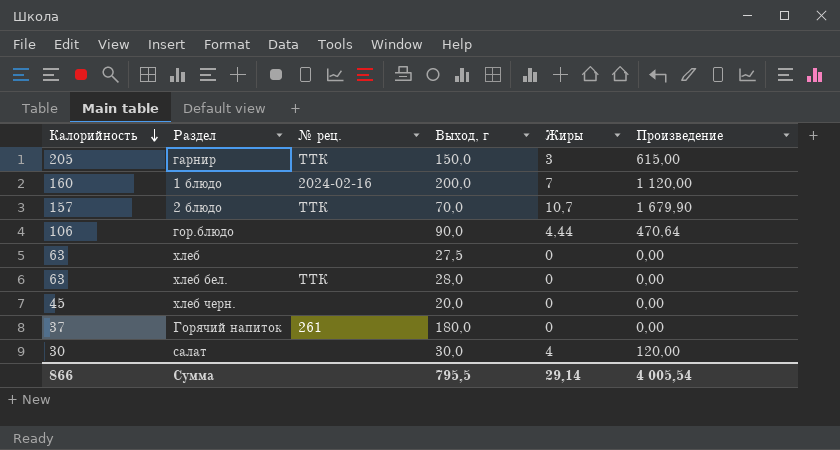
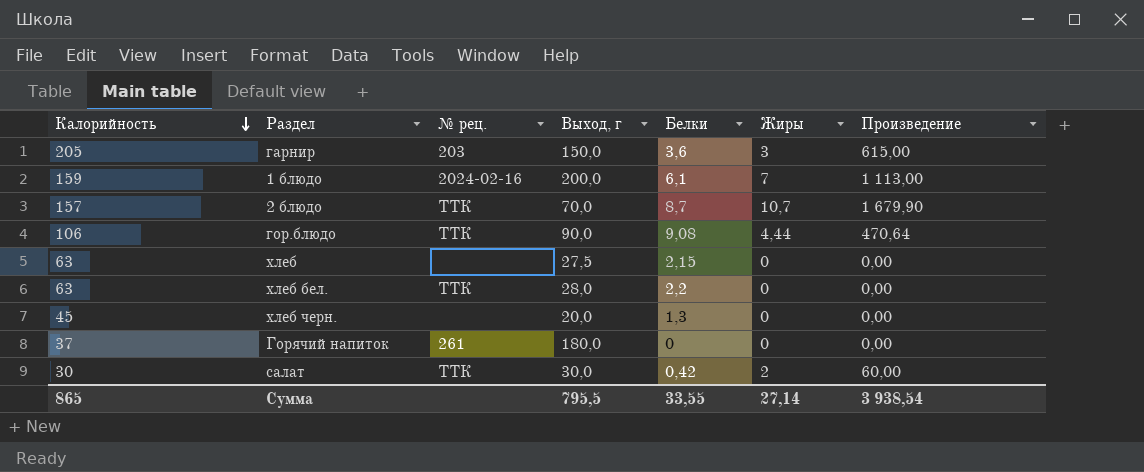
column Белки | position: none -> 5
гарнир | № рец.: ТТК -> 203
1 блюдо | Калорийность: 160 -> 159
1 блюдо | Произведение: 1 120,00 -> 1 113,00
гор.блюдо | № рец.: none -> ТТК
салат | № рец.: none -> ТТК
салат | Жиры: 4 -> 2
салат | Произведение: 120,00 -> 60,00
Сумма | Калорийность: 866 -> 865
Сумма | Жиры: 29,14 -> 27,14
Сумма | Произведение: 4 005,54 -> 3 938,54

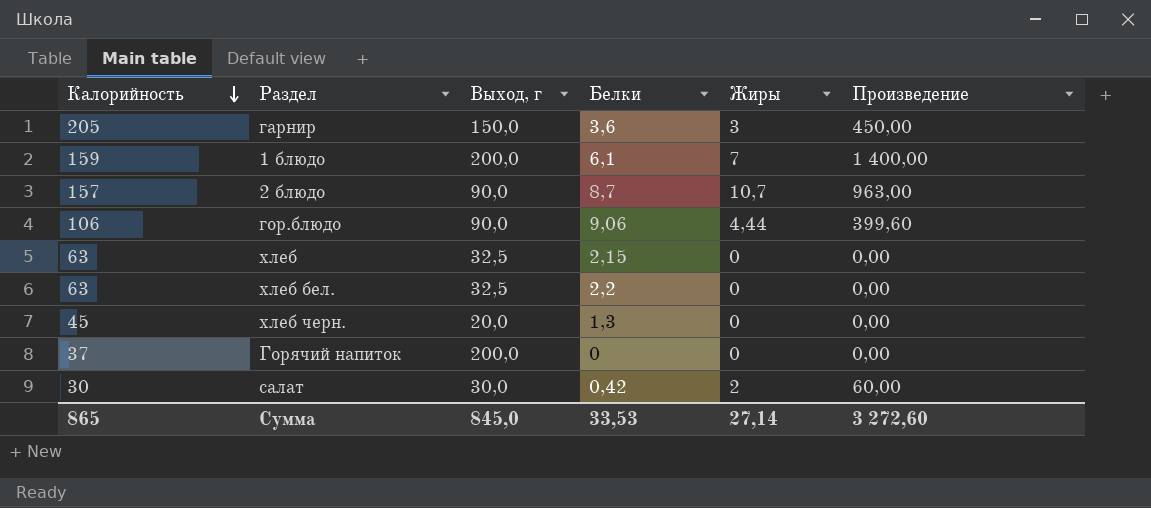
column № рец. | position: 3 -> none
column Произведение | formula: [Калорийность] * [Жиры] -> [Выход, г] * [Жиры]
2 блюдо | Выход, г: 70,0 -> 90,0
гор.блюдо | Белки: 9,08 -> 9,06
хлеб | Выход, г: 27,5 -> 32,5
хлеб бел. | Выход, г: 28,0 -> 32,5
Горячий напиток | Выход, г: 180,0 -> 200,0
Сумма | Выход, г: 795,5 -> 845,0
Сумма | Белки: 33,55 -> 33,53
Сумма | Произведение: 3 938,54 -> 3 272,60

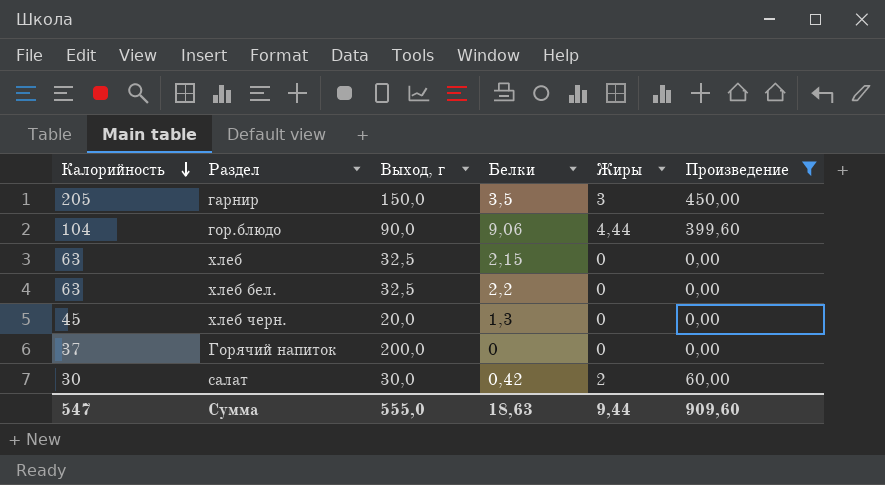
filter: none -> Произведение <= 450,00
гарнир | Белки: 3,6 -> 3,5
гор.блюдо | Калорийность: 106 -> 104
Сумма | Калорийность: 865 -> 547
Сумма | Выход, г: 845,0 -> 555,0
Сумма | Белки: 33,53 -> 18,63
Сумма | Жиры: 27,14 -> 9,44
Сумма | Произведение: 3 272,60 -> 909,60

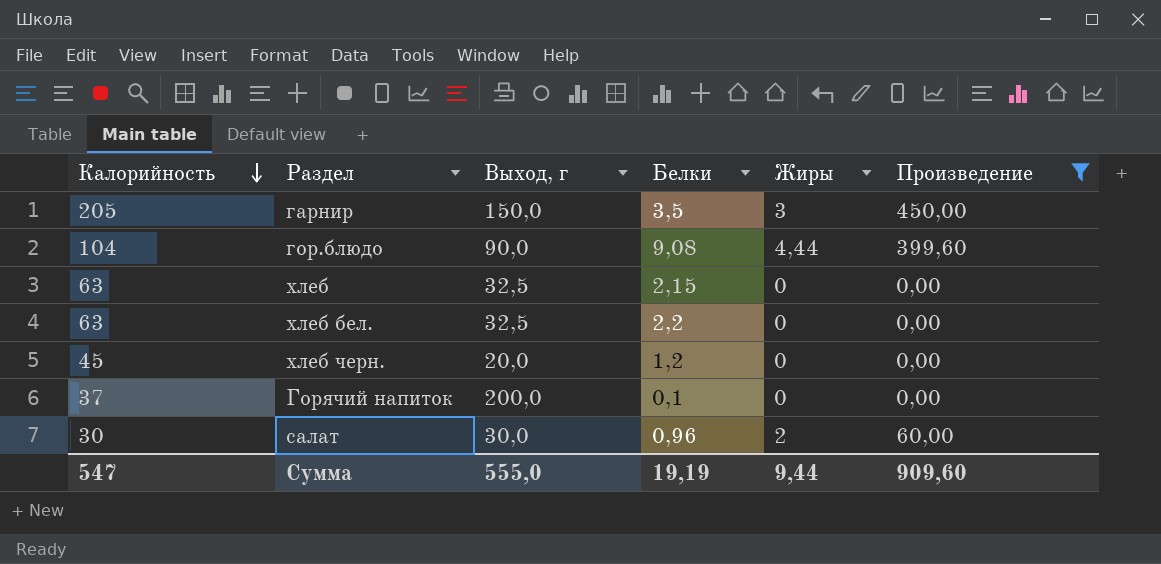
гор.блюдо | Белки: 9,06 -> 9,08
хлеб черн. | Белки: 1,3 -> 1,2
Горячий напиток | Белки: 0 -> 0,1
салат | Белки: 0,42 -> 0,96
Сумма | Белки: 18,63 -> 19,19

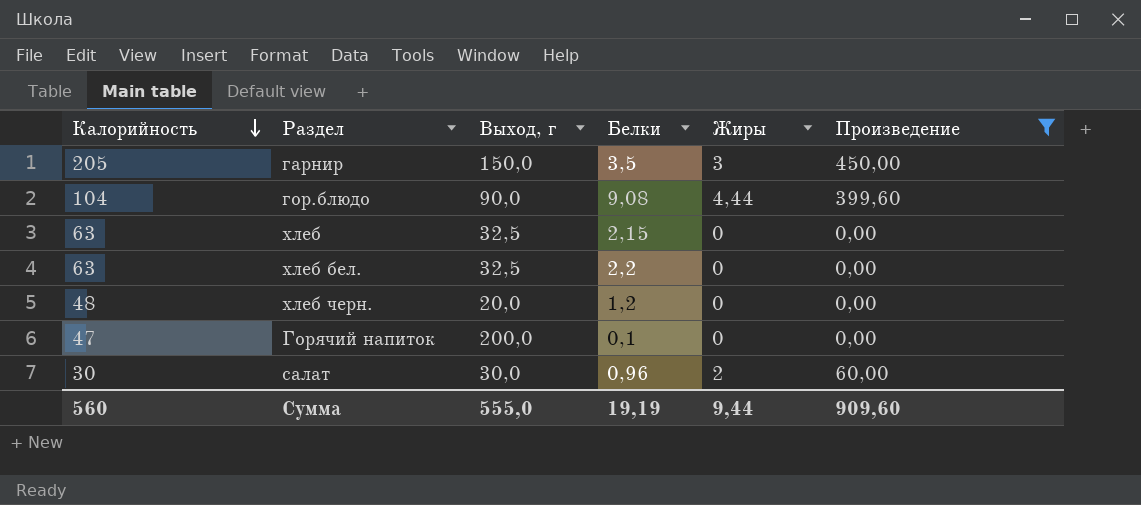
хлеб черн. | Калорийность: 45 -> 48
Горячий напиток | Калорийность: 37 -> 47
Сумма | Калорийность: 547 -> 560

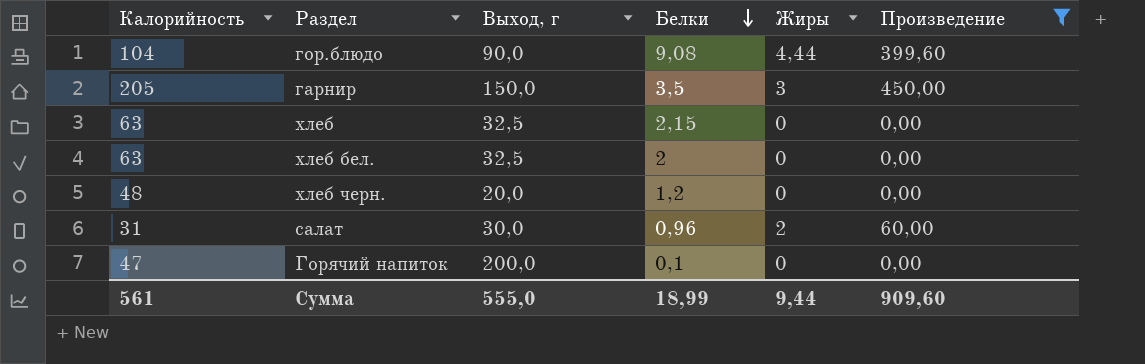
row order: Калорийность descending -> Белки descending
хлеб бел. | Белки: 2,2 -> 2
салат | Калорийность: 30 -> 31
Сумма | Калорийность: 560 -> 561
Сумма | Белки: 19,19 -> 18,99

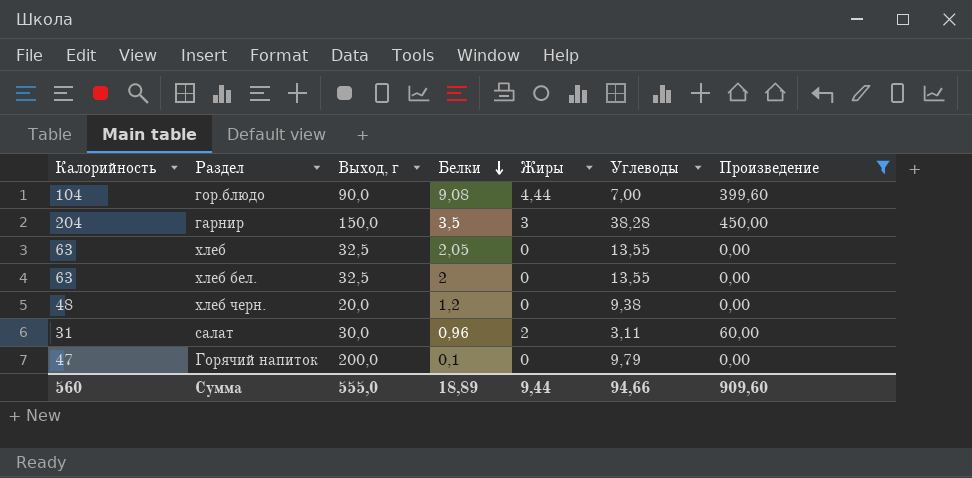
column Углеводы | position: none -> 6
гарнир | Калорийность: 205 -> 204
хлеб | Белки: 2,15 -> 2,05
Сумма | Калорийность: 561 -> 560
Сумма | Белки: 18,99 -> 18,89

